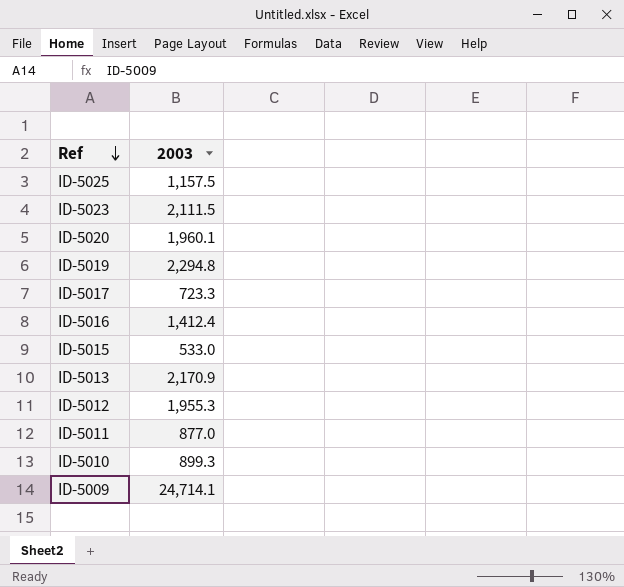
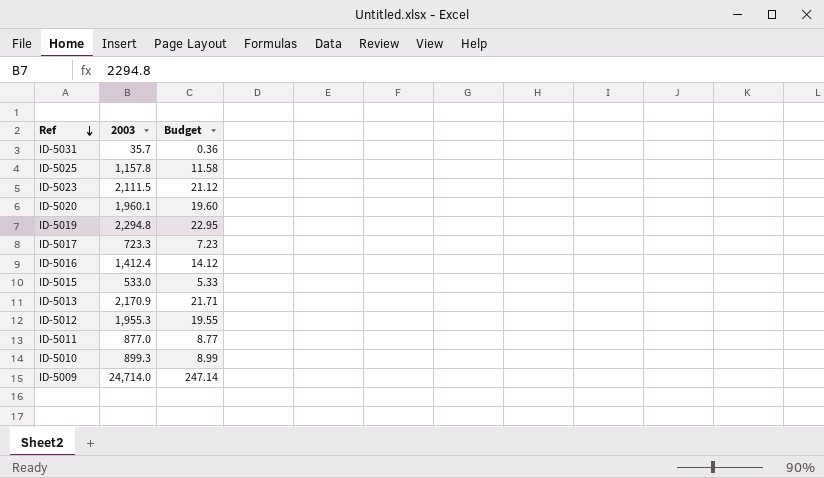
column Budget | formula: none -> [2003] * 0.01
row ID-5031: none -> 35.7 | 0.36
ID-5025 | 2003: 1,157.5 -> 1,157.8
ID-5009 | 2003: 24,714.1 -> 24,714.0

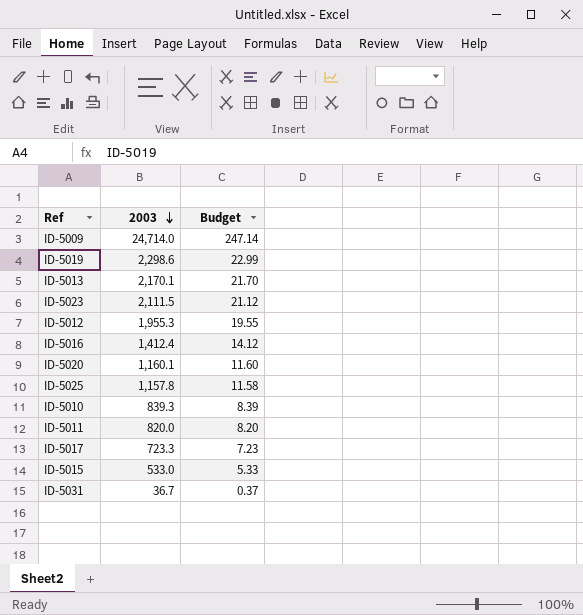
row order: Ref descending -> 2003 descending
ID-5019 | 2003: 2,294.8 -> 2,298.6
ID-5019 | Budget: 22.95 -> 22.99
ID-5013 | 2003: 2,170.9 -> 2,170.1
ID-5013 | Budget: 21.71 -> 21.70
ID-5020 | 2003: 1,960.1 -> 1,160.1
ID-5020 | Budget: 19.60 -> 11.60
ID-5010 | 2003: 899.3 -> 839.3
ID-5010 | Budget: 8.99 -> 8.39
ID-5011 | 2003: 877.0 -> 820.0
ID-5011 | Budget: 8.77 -> 8.20
ID-5031 | 2003: 35.7 -> 36.7
ID-5031 | Budget: 0.36 -> 0.37

